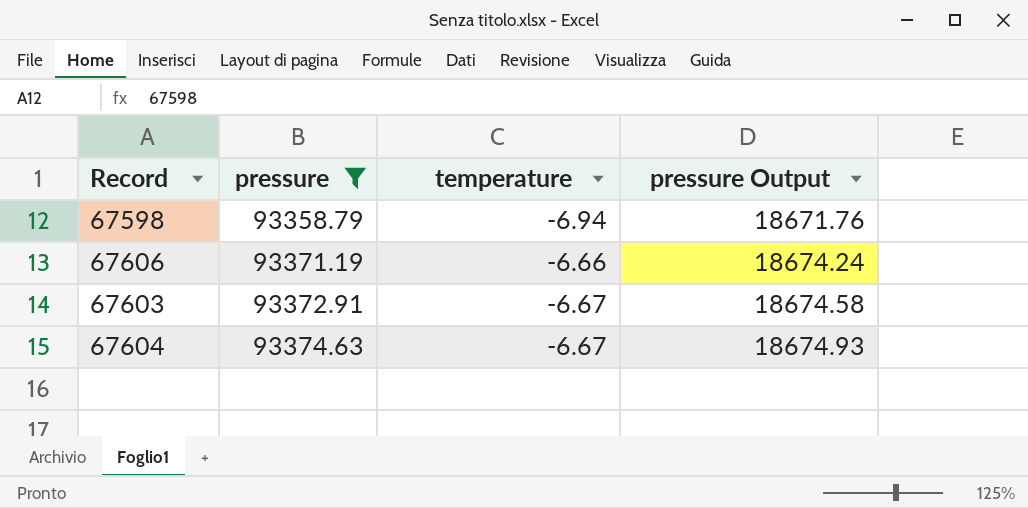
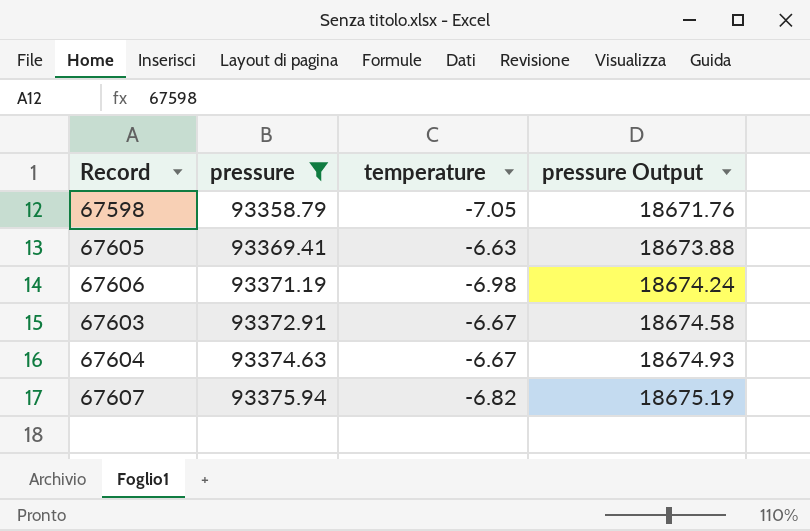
67598 | temperature: -6.94 -> -7.05
row 67605: none -> 93369.41 | -6.63 | 18673.88
67606 | temperature: -6.66 -> -6.98
row 67607: none -> 93375.94 | -6.82 | 18675.19

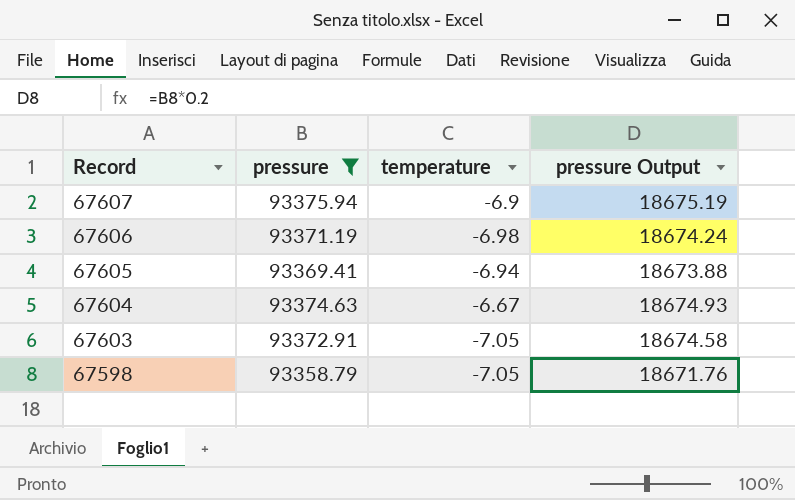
row order: pressure ascending -> Record descending
67607 | temperature: -6.82 -> -6.9
67605 | temperature: -6.63 -> -6.94
67603 | temperature: -6.67 -> -7.05

